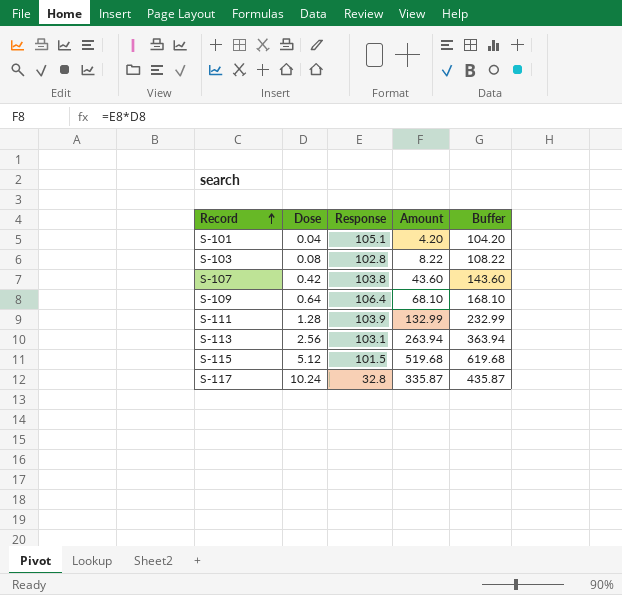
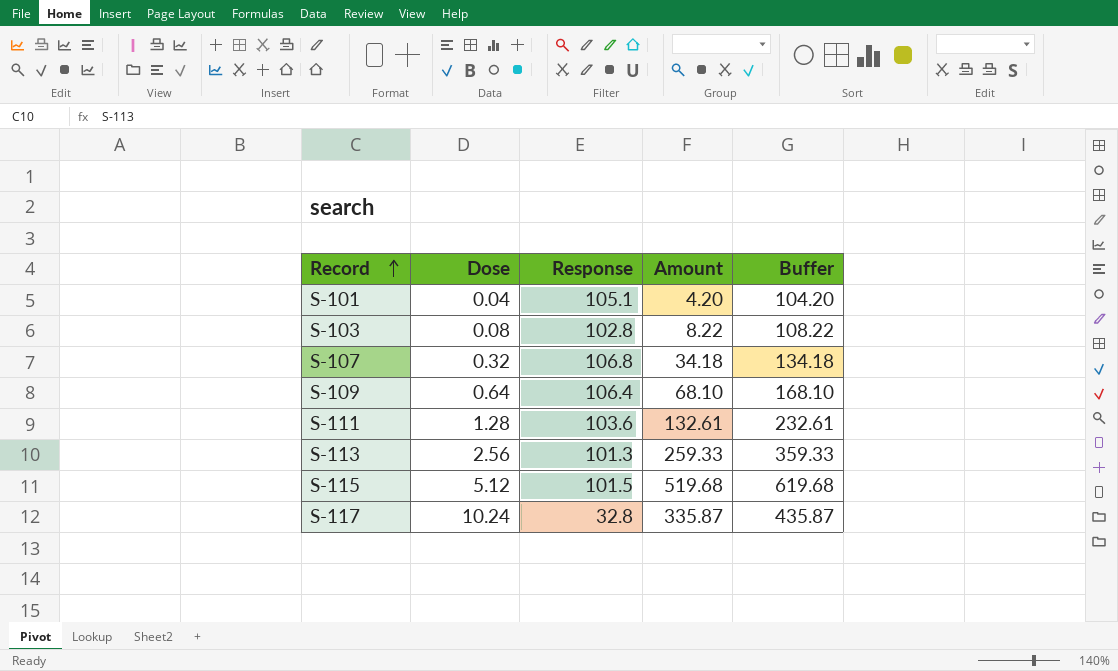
S-107 | Dose: 0.42 -> 0.32
S-107 | Response: 103.8 -> 106.8
S-107 | Amount: 43.60 -> 34.18
S-107 | Buffer: 143.60 -> 134.18
S-111 | Response: 103.9 -> 103.6
S-111 | Amount: 132.99 -> 132.61
S-111 | Buffer: 232.99 -> 232.61
S-113 | Response: 103.1 -> 101.3
S-113 | Amount: 263.94 -> 259.33
S-113 | Buffer: 363.94 -> 359.33

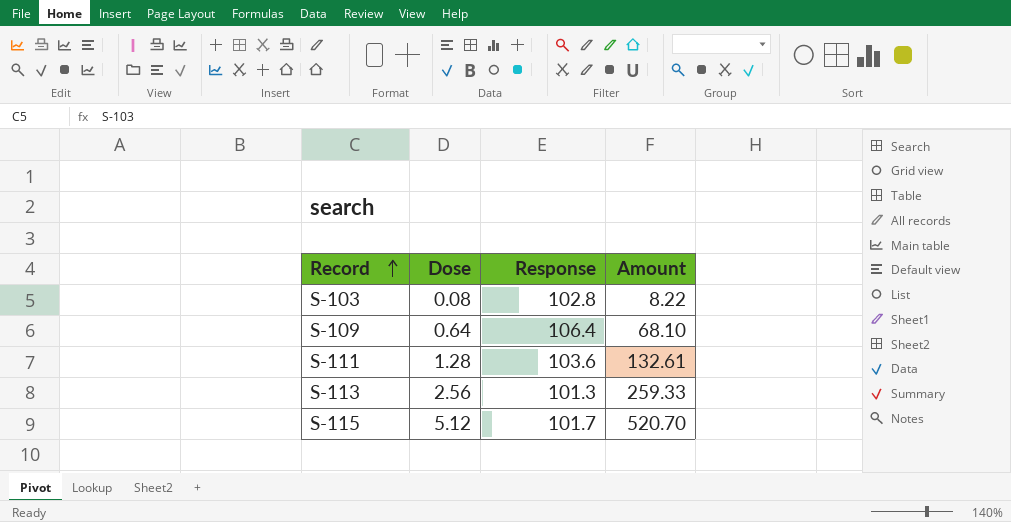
column Buffer | formula: [Amount] + 100 -> none
row S-101: 0.04 | 105.1 | 4.20 | 104.20 -> none
row S-107: 0.32 | 106.8 | 34.18 | 134.18 -> none
row S-117: 10.24 | 32.8 | 335.87 | 435.87 -> none
S-115 | Response: 101.5 -> 101.7
S-115 | Amount: 519.68 -> 520.70

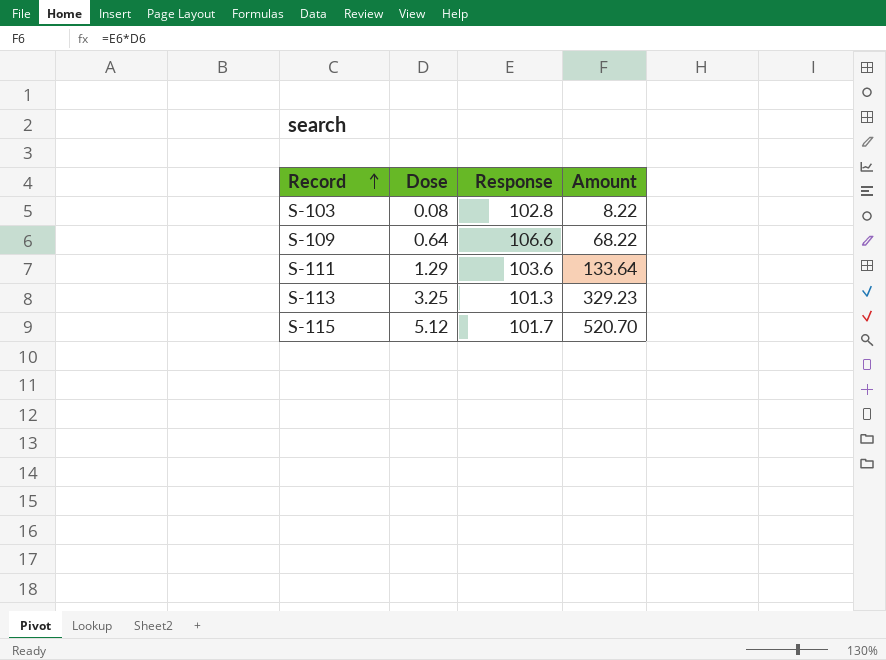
S-109 | Response: 106.4 -> 106.6
S-109 | Amount: 68.10 -> 68.22
S-111 | Dose: 1.28 -> 1.29
S-111 | Amount: 132.61 -> 133.64
S-113 | Dose: 2.56 -> 3.25
S-113 | Amount: 259.33 -> 329.23

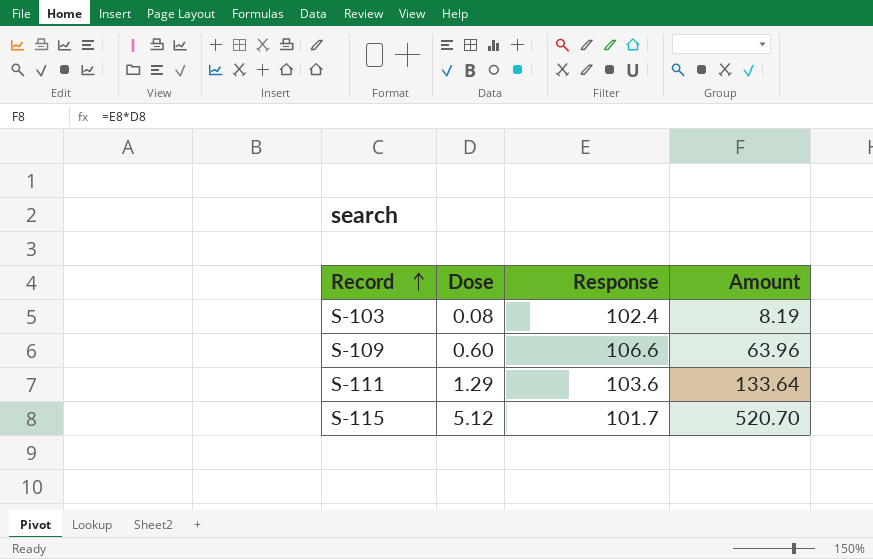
row S-113: 3.25 | 101.3 | 329.23 -> none
S-103 | Response: 102.8 -> 102.4
S-103 | Amount: 8.22 -> 8.19
S-109 | Dose: 0.64 -> 0.60
S-109 | Amount: 68.22 -> 63.96

